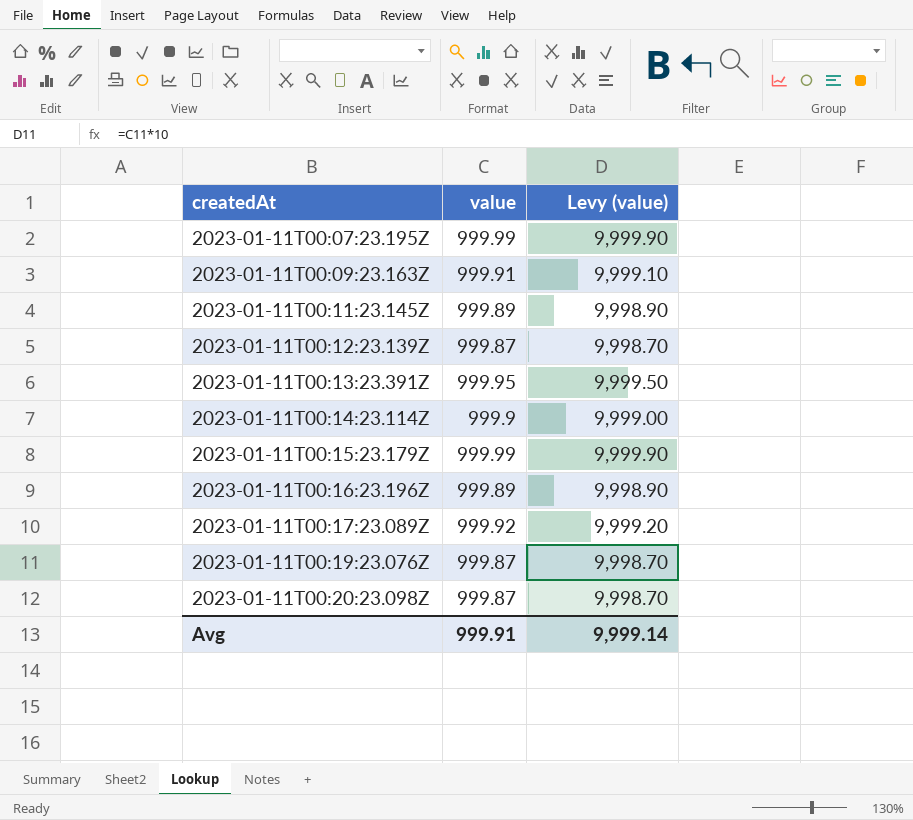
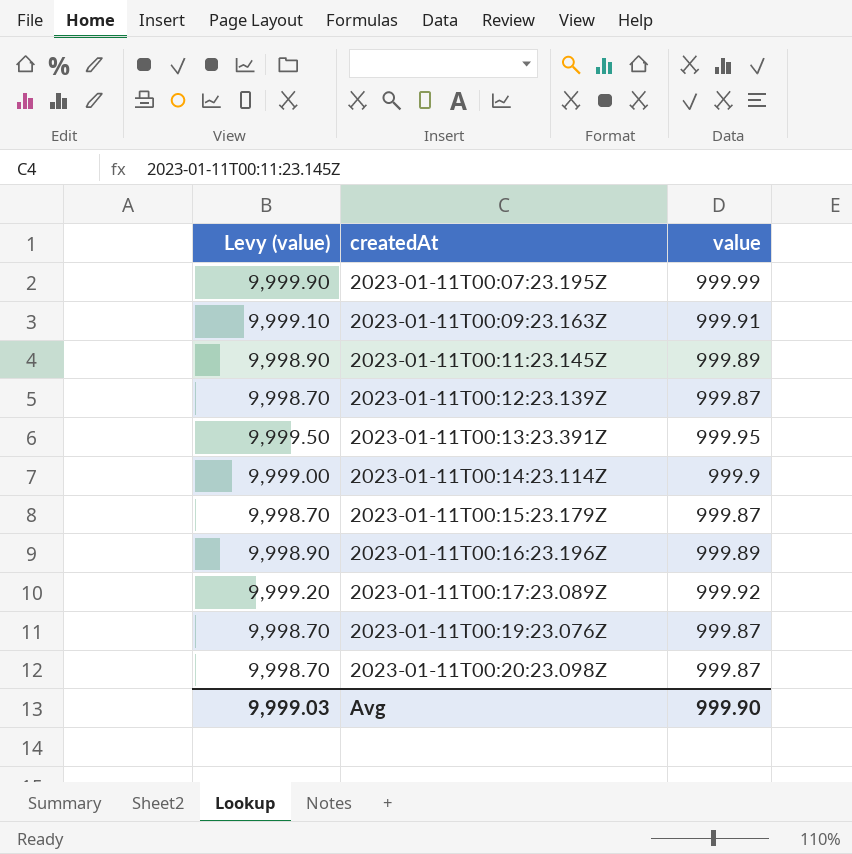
column Levy (value) | position: 3 -> 1
2023-01-11T00:15:23.179Z | Levy (value): 9,999.90 -> 9,998.70
2023-01-11T00:15:23.179Z | value: 999.99 -> 999.87
Avg | Levy (value): 9,999.14 -> 9,999.03
Avg | value: 999.91 -> 999.90

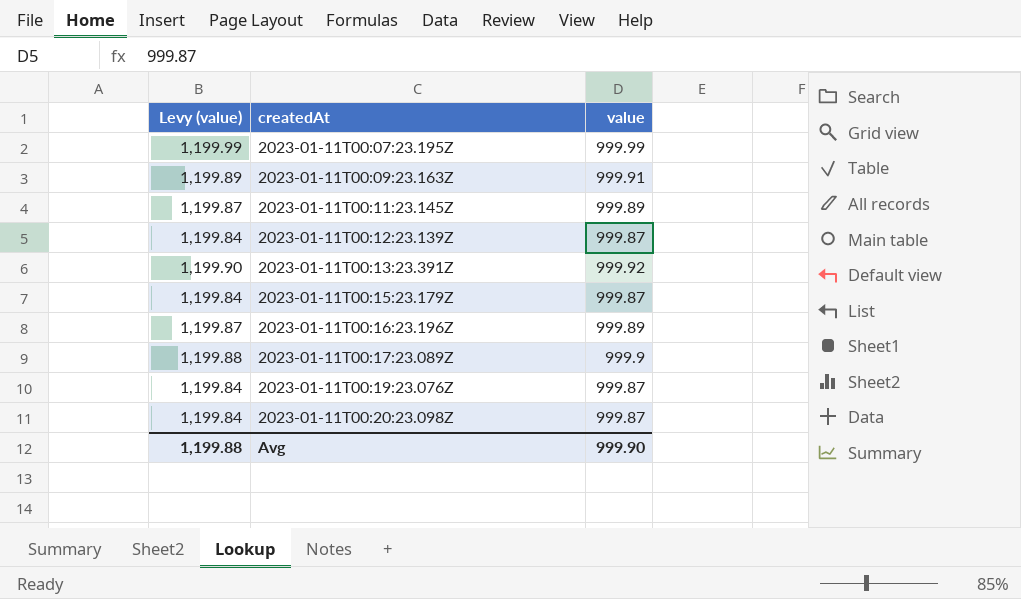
column Levy (value) | formula: [value] * 10 -> [value] * 1.2
row 2023-01-11T00:14:23.114Z: 9,999.00 | 999.9 -> none
2023-01-11T00:13:23.391Z | value: 999.95 -> 999.92
2023-01-11T00:17:23.089Z | value: 999.92 -> 999.9
Avg | Levy (value): 9,999.03 -> 1,199.88

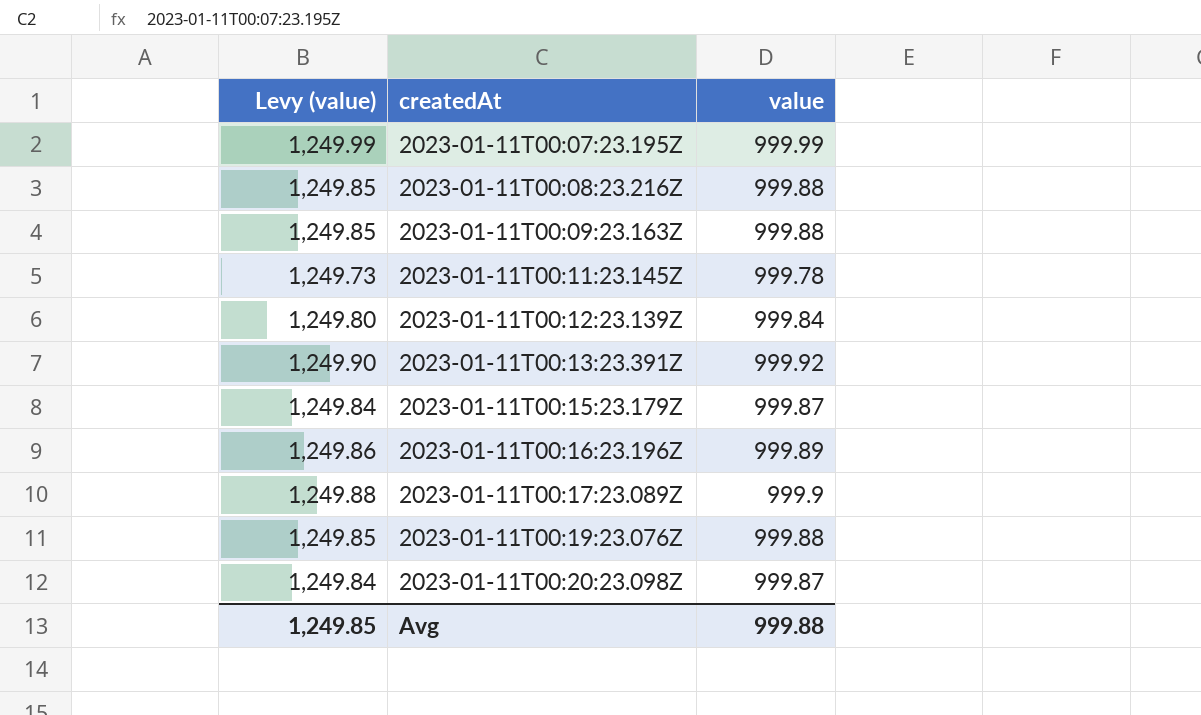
column Levy (value) | formula: [value] * 1.2 -> [value] * 1.25
row 2023-01-11T00:08:23.216Z: none -> 1,249.85 | 999.88
2023-01-11T00:09:23.163Z | value: 999.91 -> 999.88
2023-01-11T00:11:23.145Z | value: 999.89 -> 999.78
2023-01-11T00:12:23.139Z | value: 999.87 -> 999.84
2023-01-11T00:19:23.076Z | value: 999.87 -> 999.88
Avg | Levy (value): 1,199.88 -> 1,249.85
Avg | value: 999.90 -> 999.88

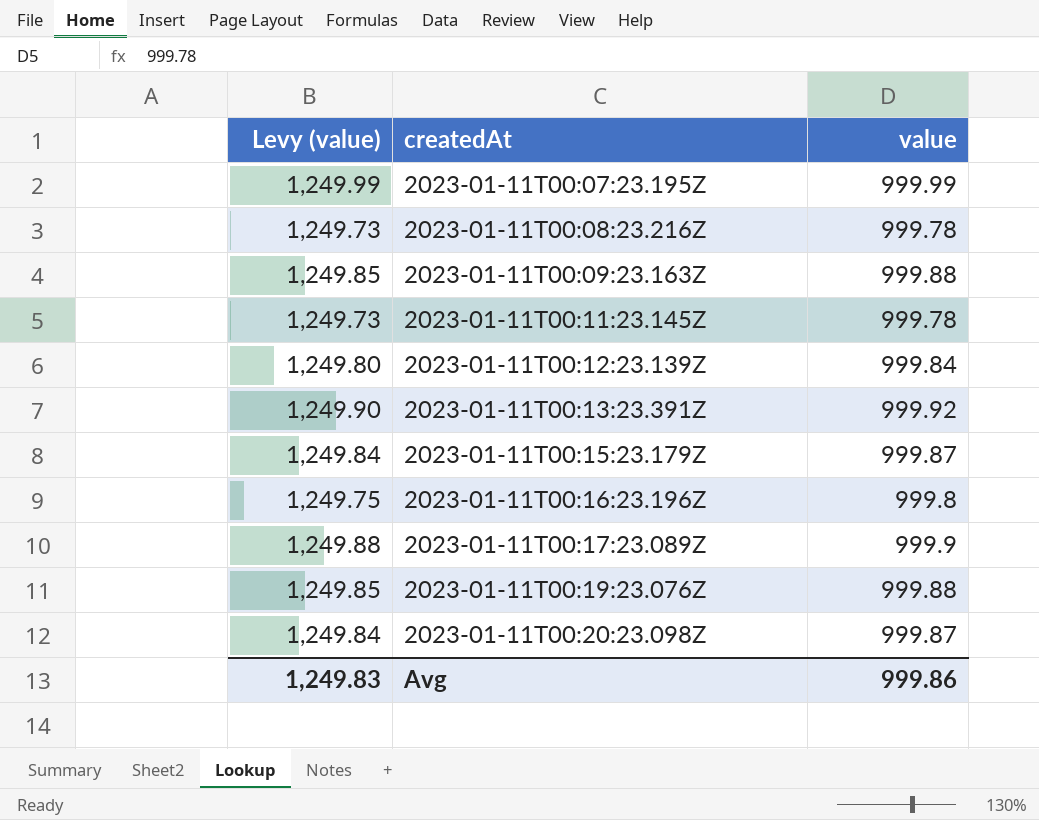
2023-01-11T00:08:23.216Z | Levy (value): 1,249.85 -> 1,249.73
2023-01-11T00:08:23.216Z | value: 999.88 -> 999.78
2023-01-11T00:16:23.196Z | Levy (value): 1,249.86 -> 1,249.75
2023-01-11T00:16:23.196Z | value: 999.89 -> 999.8
Avg | Levy (value): 1,249.85 -> 1,249.83
Avg | value: 999.88 -> 999.86

